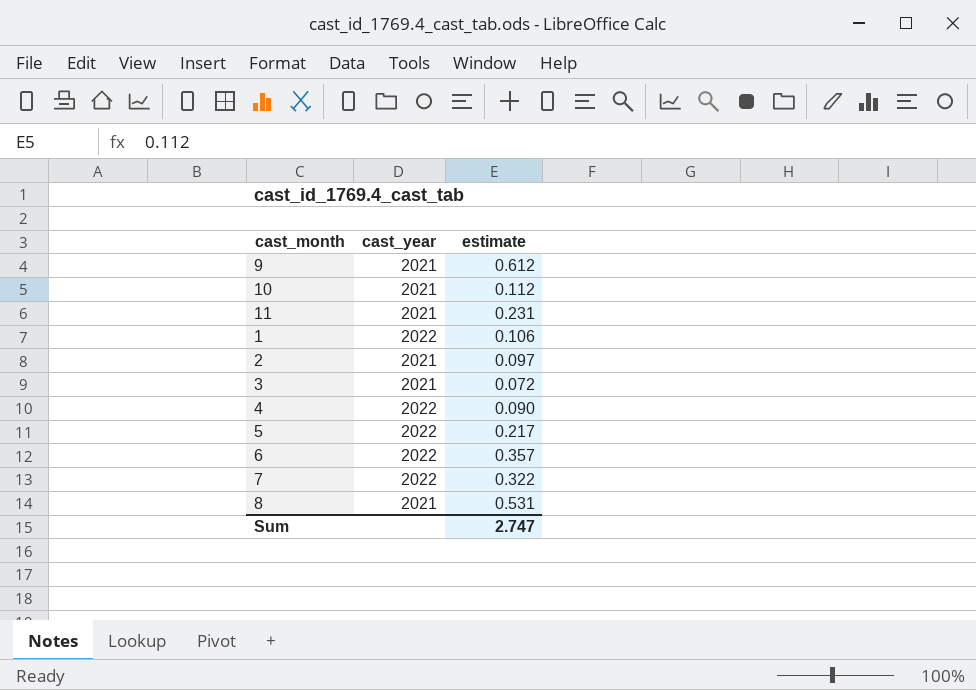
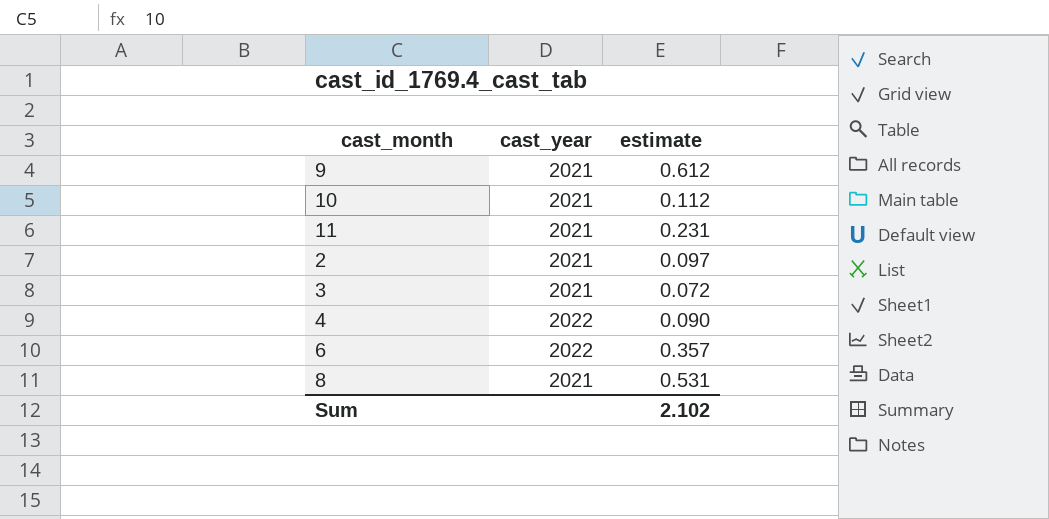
row 1: 2022 | 0.106 -> none
row 5: 2022 | 0.217 -> none
row 7: 2022 | 0.322 -> none
Sum | estimate: 2.747 -> 2.102

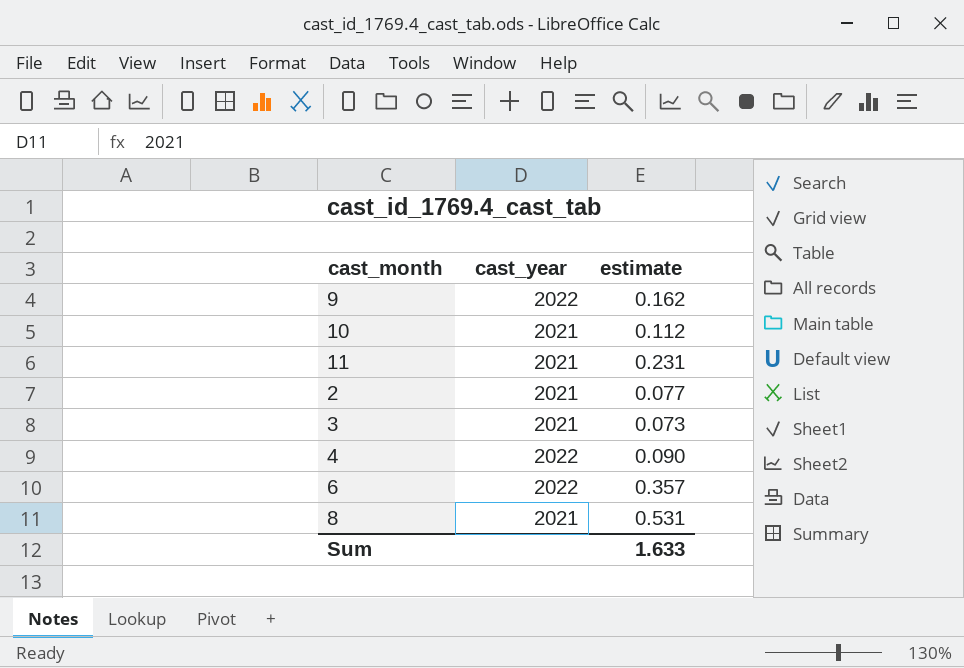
9 | cast_year: 2021 -> 2022
9 | estimate: 0.612 -> 0.162
2 | estimate: 0.097 -> 0.077
3 | estimate: 0.072 -> 0.073
Sum | estimate: 2.102 -> 1.633

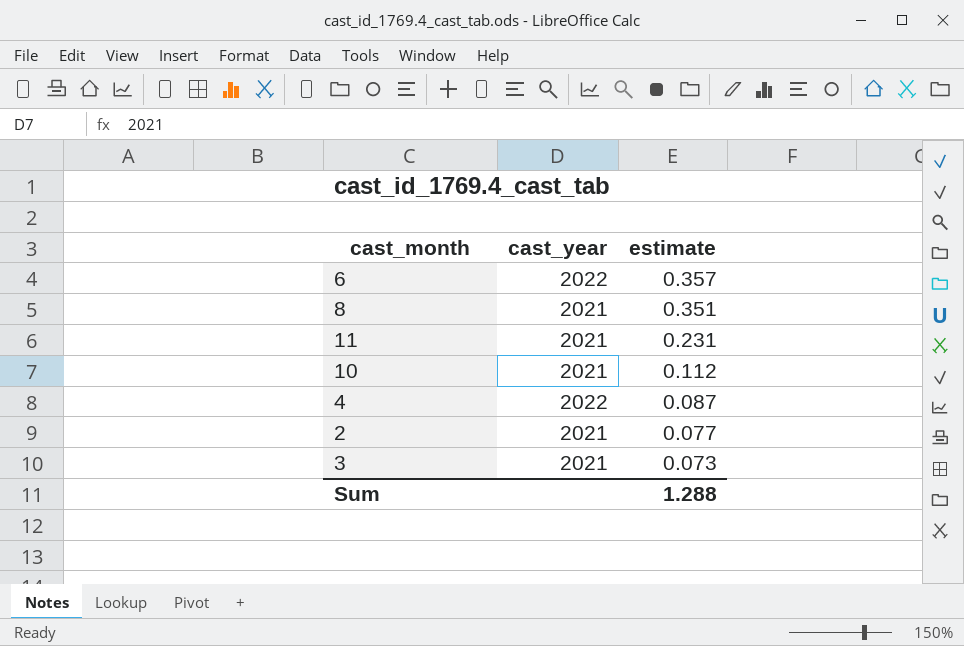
row order: none -> estimate descending
row 9: 2022 | 0.162 -> none
8 | estimate: 0.531 -> 0.351
4 | estimate: 0.090 -> 0.087
Sum | estimate: 1.633 -> 1.288

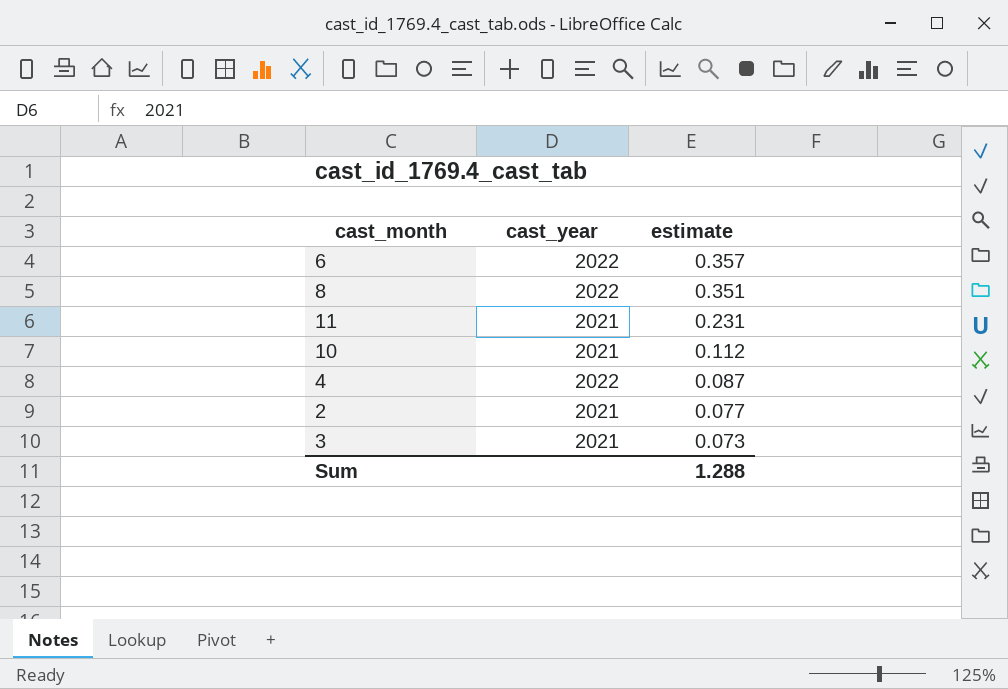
8 | cast_year: 2021 -> 2022

